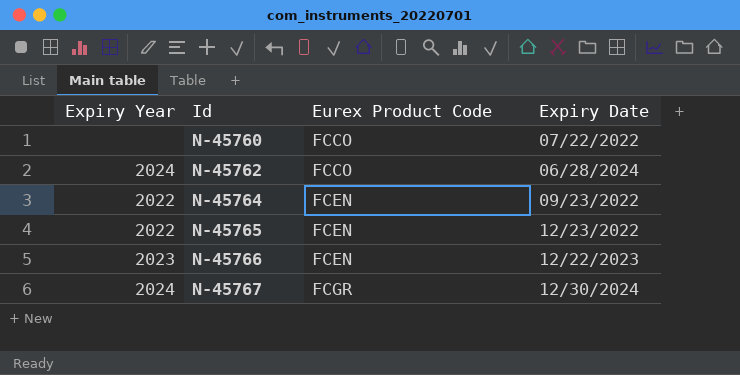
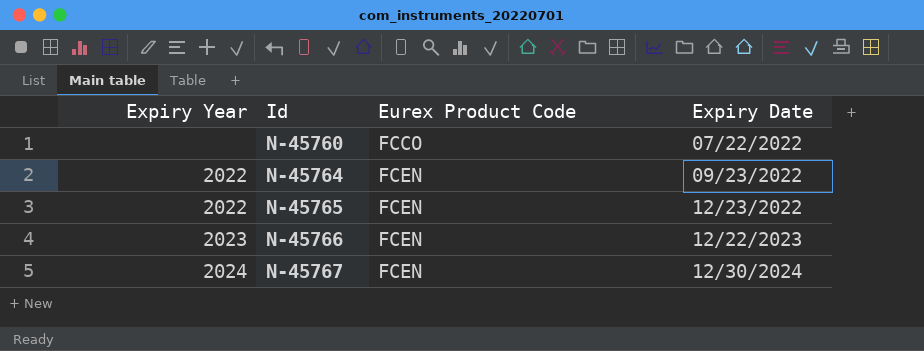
row N-45762: 2024 | FCCO | 06/28/2024 -> none
N-45767 | Eurex Product Code: FCGR -> FCEN

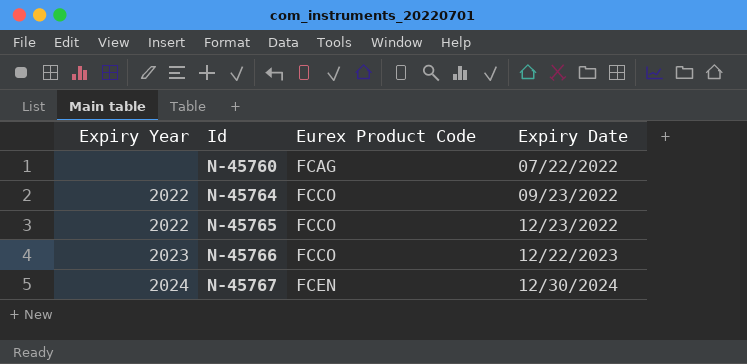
N-45760 | Eurex Product Code: FCCO -> FCAG
N-45764 | Eurex Product Code: FCEN -> FCCO
N-45765 | Eurex Product Code: FCEN -> FCCO
N-45766 | Eurex Product Code: FCEN -> FCCO

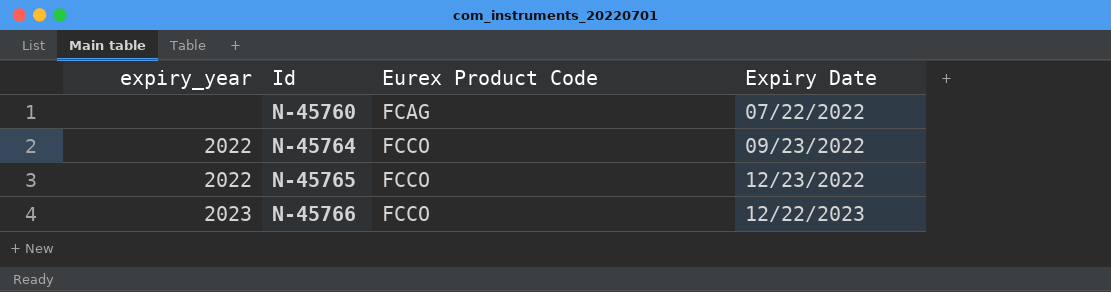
column name: Expiry Year -> expiry_year
row N-45767: 2024 | FCEN | 12/30/2024 -> none

